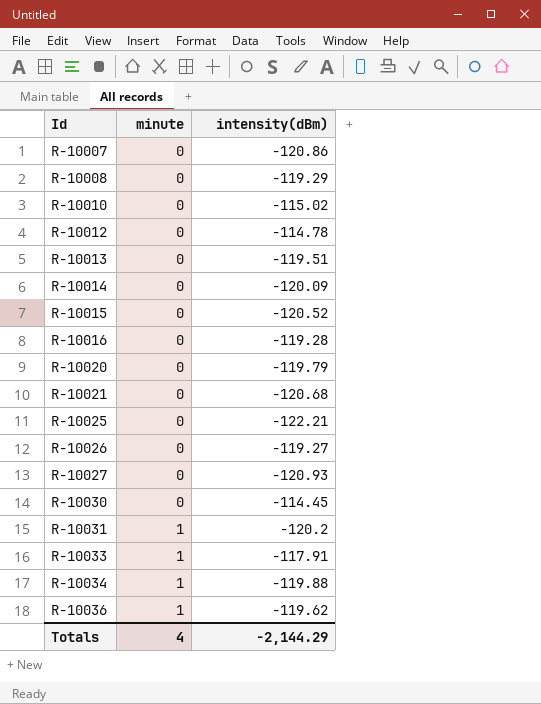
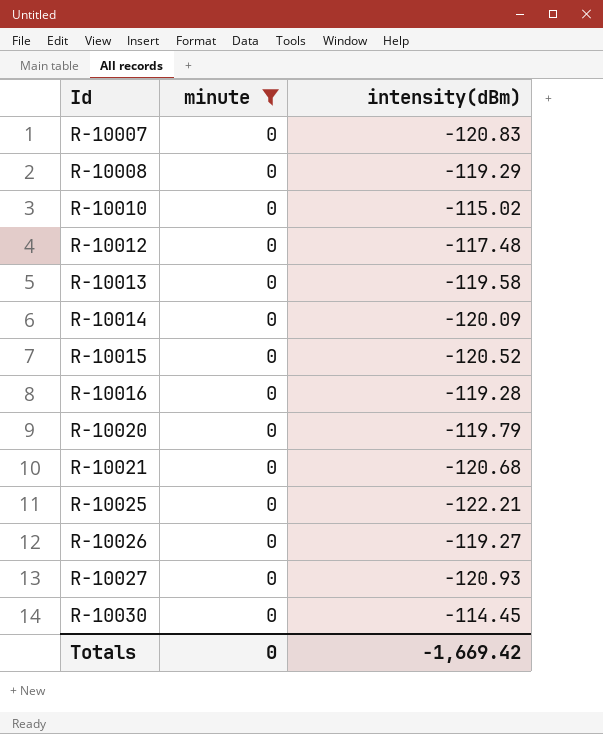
filter: none -> minute = 0
R-10007 | intensity(dBm): -120.86 -> -120.83
R-10012 | intensity(dBm): -114.78 -> -117.48
R-10013 | intensity(dBm): -119.51 -> -119.58
Totals | minute: 4 -> 0
Totals | intensity(dBm): -2,144.29 -> -1,669.42

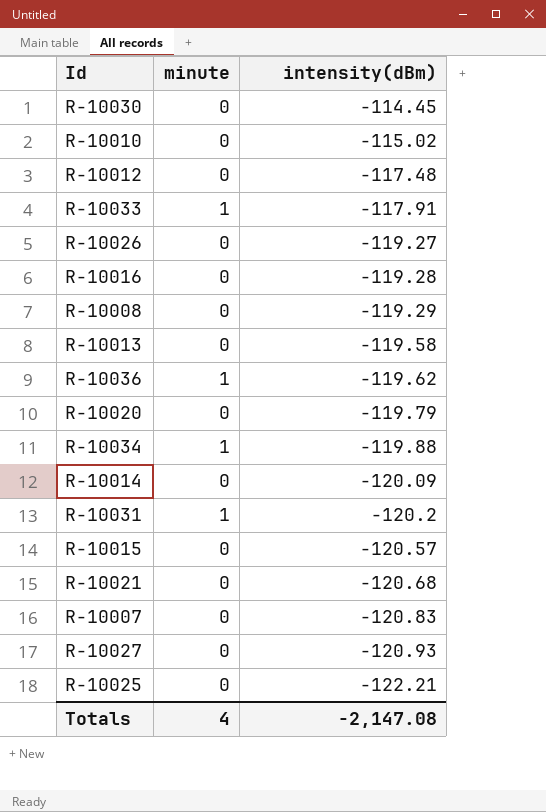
filter: minute = 0 -> none
row order: Id ascending -> intensity(dBm) descending
R-10015 | intensity(dBm): -120.52 -> -120.57
Totals | minute: 0 -> 4
Totals | intensity(dBm): -1,669.42 -> -2,147.08

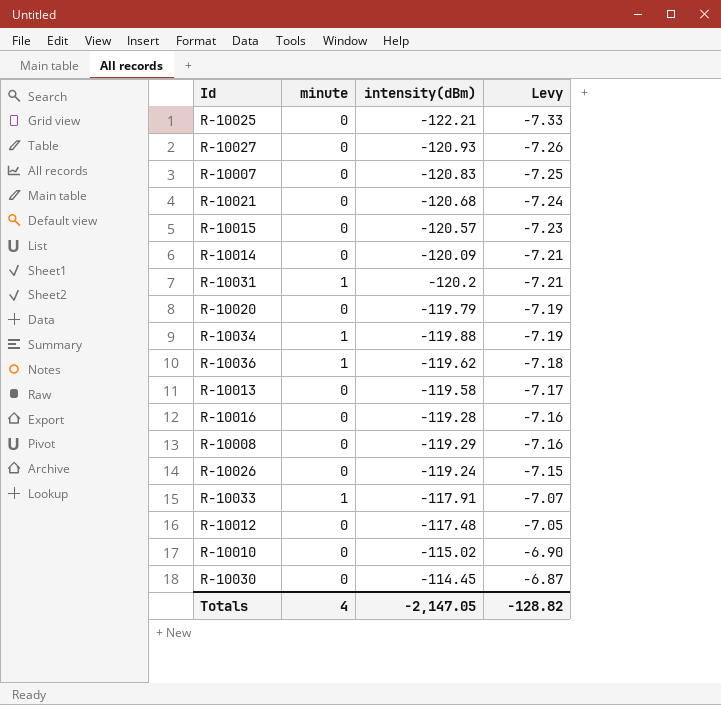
row order: intensity(dBm) descending -> Levy ascending
column Levy | formula: none -> [intensity(dBm)] * 0.06
R-10026 | intensity(dBm): -119.27 -> -119.24
Totals | intensity(dBm): -2,147.08 -> -2,147.05

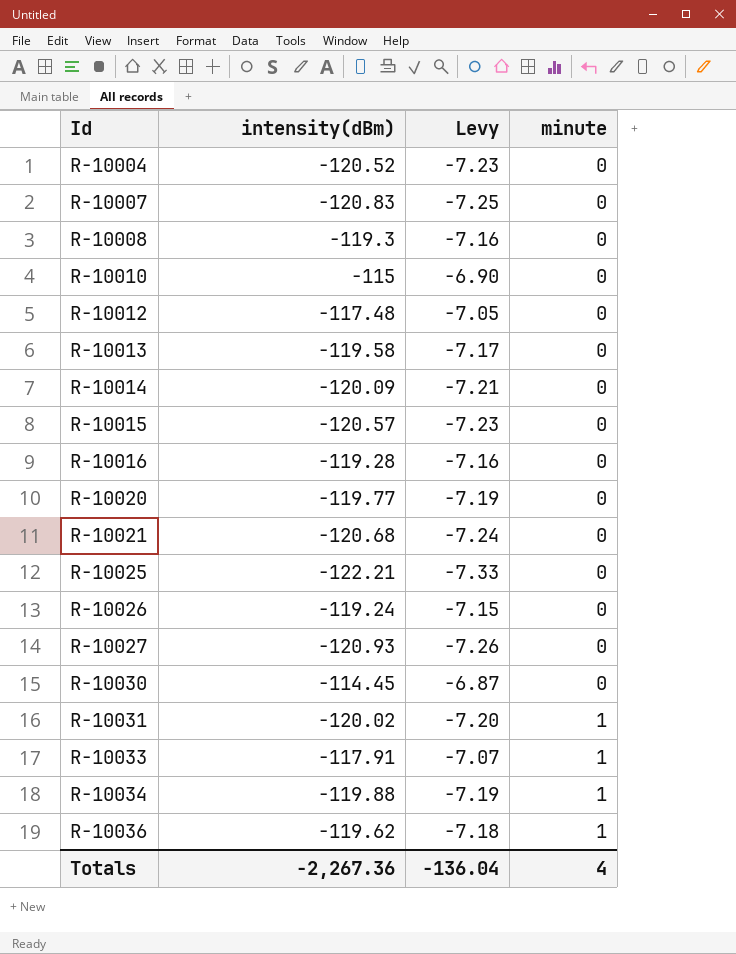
row order: Levy ascending -> Id ascending
column minute | position: 2 -> 4
row R-10004: none -> -120.52 | -7.23 | 0
R-10008 | intensity(dBm): -119.29 -> -119.3
R-10010 | intensity(dBm): -115.02 -> -115
R-10020 | intensity(dBm): -119.79 -> -119.77
R-10031 | intensity(dBm): -120.2 -> -120.02
R-10031 | Levy: -7.21 -> -7.20
Totals | intensity(dBm): -2,147.05 -> -2,267.36
Totals | Levy: -128.82 -> -136.04

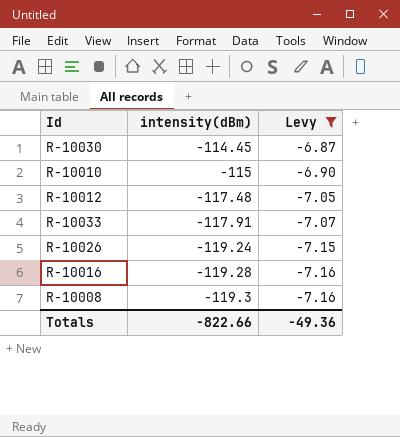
filter: none -> Levy >= -7.16
row order: Id ascending -> intensity(dBm) descending
column minute | position: 4 -> none
Totals | intensity(dBm): -2,267.36 -> -822.66
Totals | Levy: -136.04 -> -49.36

